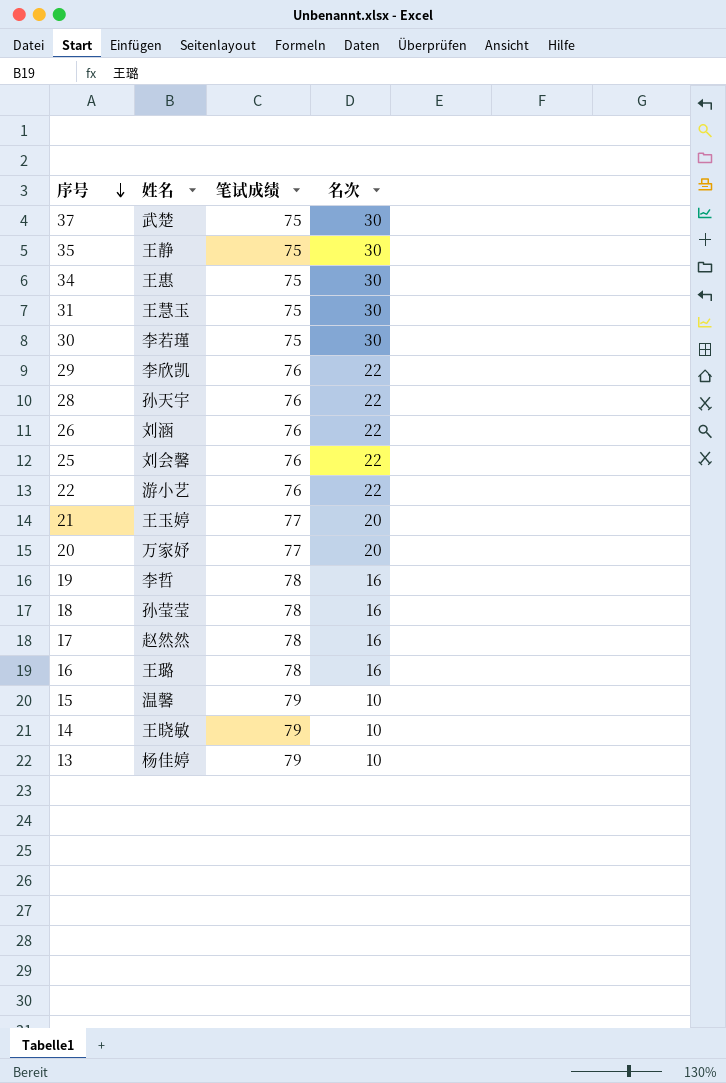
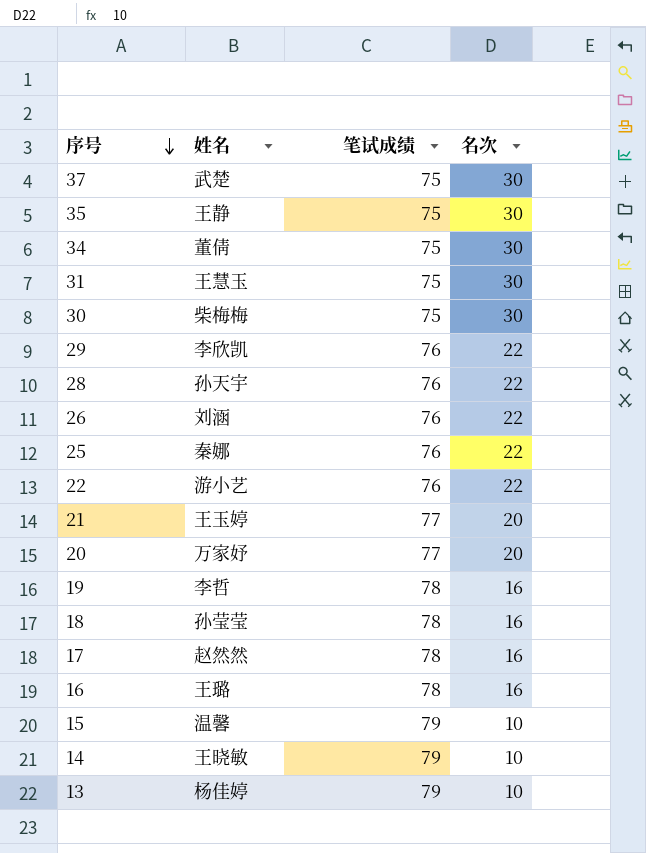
34 | 姓名: 王惠 -> 董倩
30 | 姓名: 李若瑾 -> 柴梅梅
25 | 姓名: 刘会馨 -> 秦娜

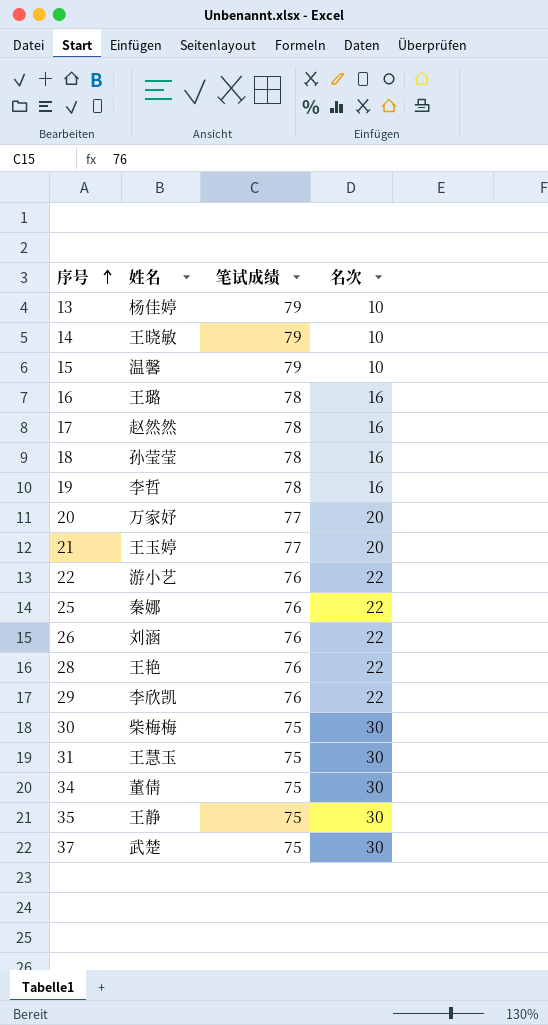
row order: 序号 descending -> 序号 ascending
28 | 姓名: 孙天宇 -> 王艳

